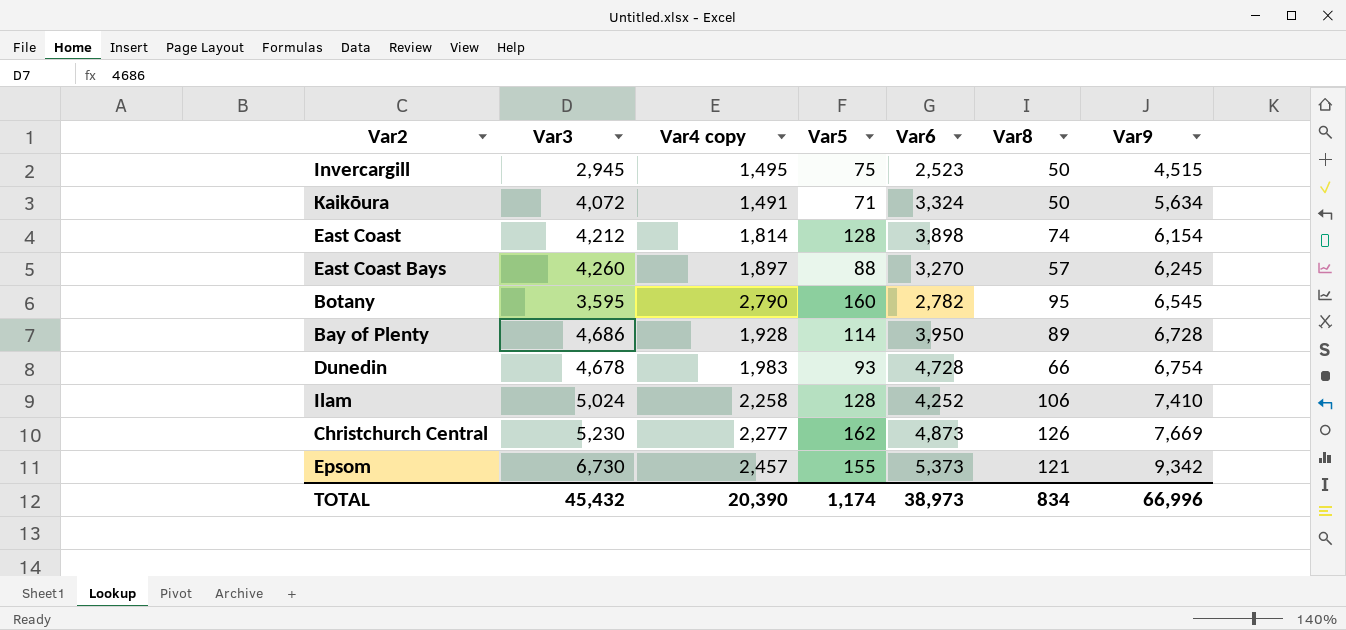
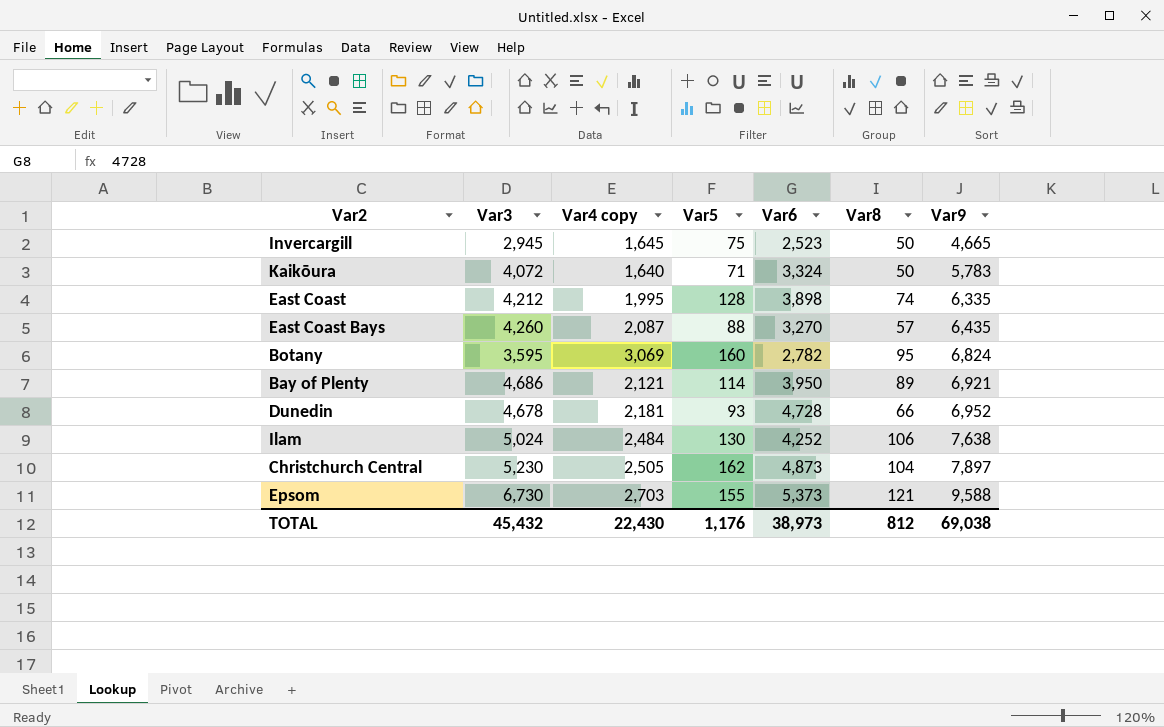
Invercargill | Var4 copy: 1,495 -> 1,645
Invercargill | Var9: 4,515 -> 4,665
Kaikōura | Var4 copy: 1,491 -> 1,640
Kaikōura | Var9: 5,634 -> 5,783
East Coast | Var4 copy: 1,814 -> 1,995
East Coast | Var9: 6,154 -> 6,335
East Coast Bays | Var4 copy: 1,897 -> 2,087
East Coast Bays | Var9: 6,245 -> 6,435
Botany | Var4 copy: 2,790 -> 3,069
Botany | Var9: 6,545 -> 6,824
Bay of Plenty | Var4 copy: 1,928 -> 2,121
Bay of Plenty | Var9: 6,728 -> 6,921
Dunedin | Var4 copy: 1,983 -> 2,181
Dunedin | Var9: 6,754 -> 6,952
Ilam | Var4 copy: 2,258 -> 2,484
Ilam | Var5: 128 -> 130
Ilam | Var9: 7,410 -> 7,638
Christchurch Central | Var4 copy: 2,277 -> 2,505
Christchurch Central | Var8: 126 -> 104
Christchurch Central | Var9: 7,669 -> 7,897
Epsom | Var4 copy: 2,457 -> 2,703
Epsom | Var9: 9,342 -> 9,588
TOTAL | Var4 copy: 20,390 -> 22,430
TOTAL | Var5: 1,174 -> 1,176
TOTAL | Var8: 834 -> 812
TOTAL | Var9: 66,996 -> 69,038

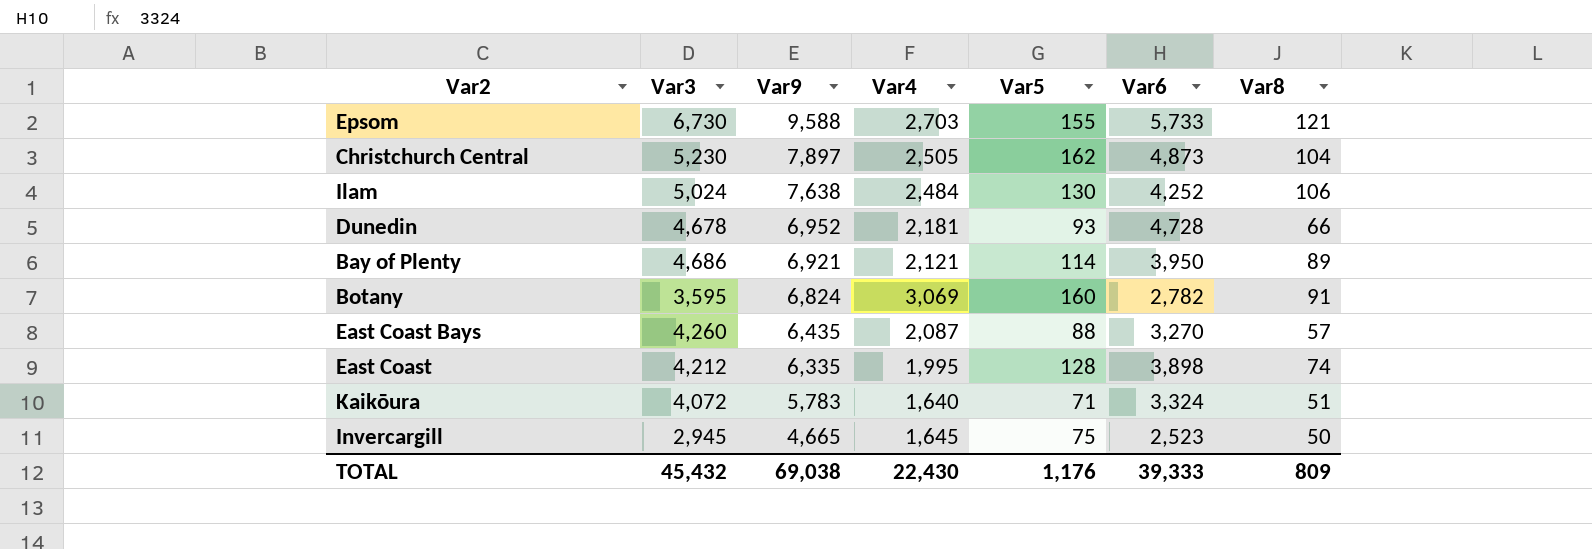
row order: Var9 ascending -> Var9 descending
column Var9 | position: 7 -> 3
column name: Var4 copy -> Var4
Epsom | Var6: 5,373 -> 5,733
Botany | Var8: 95 -> 91
Kaikōura | Var8: 50 -> 51
TOTAL | Var6: 38,973 -> 39,333
TOTAL | Var8: 812 -> 809

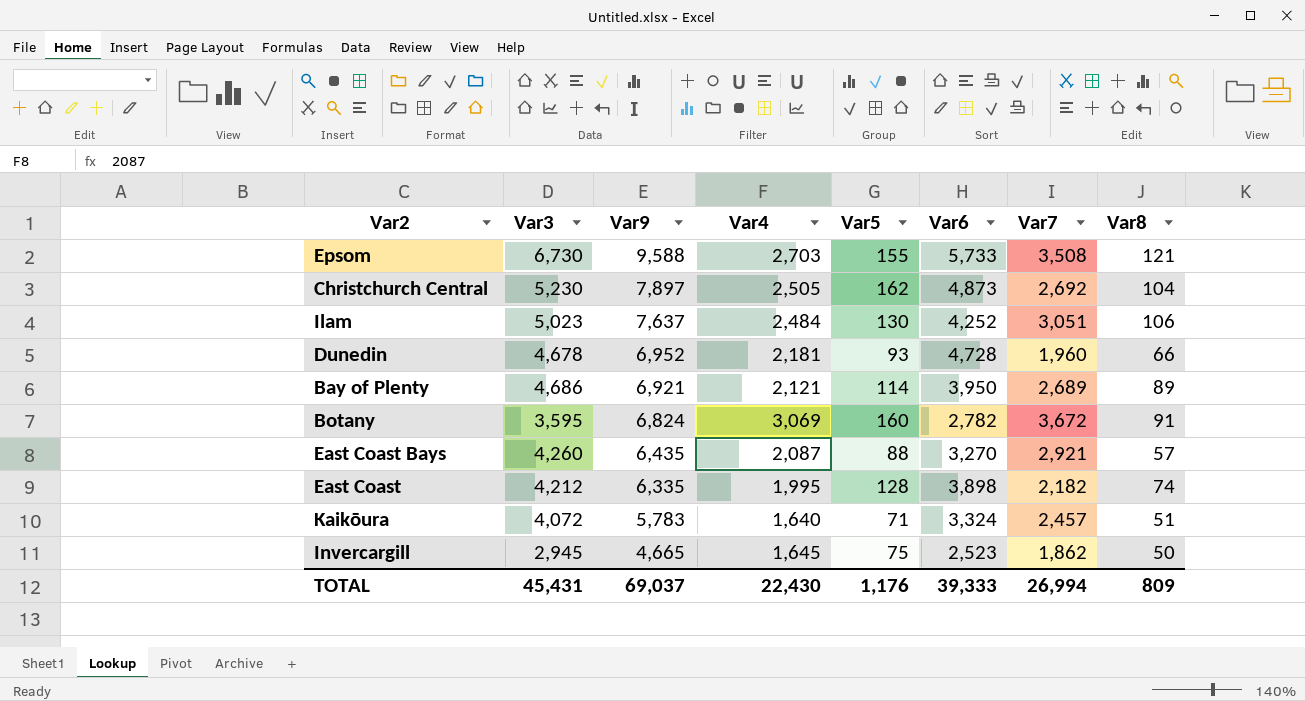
column Var7 | position: none -> 7
Ilam | Var3: 5,024 -> 5,023
Ilam | Var9: 7,638 -> 7,637
TOTAL | Var3: 45,432 -> 45,431
TOTAL | Var9: 69,038 -> 69,037

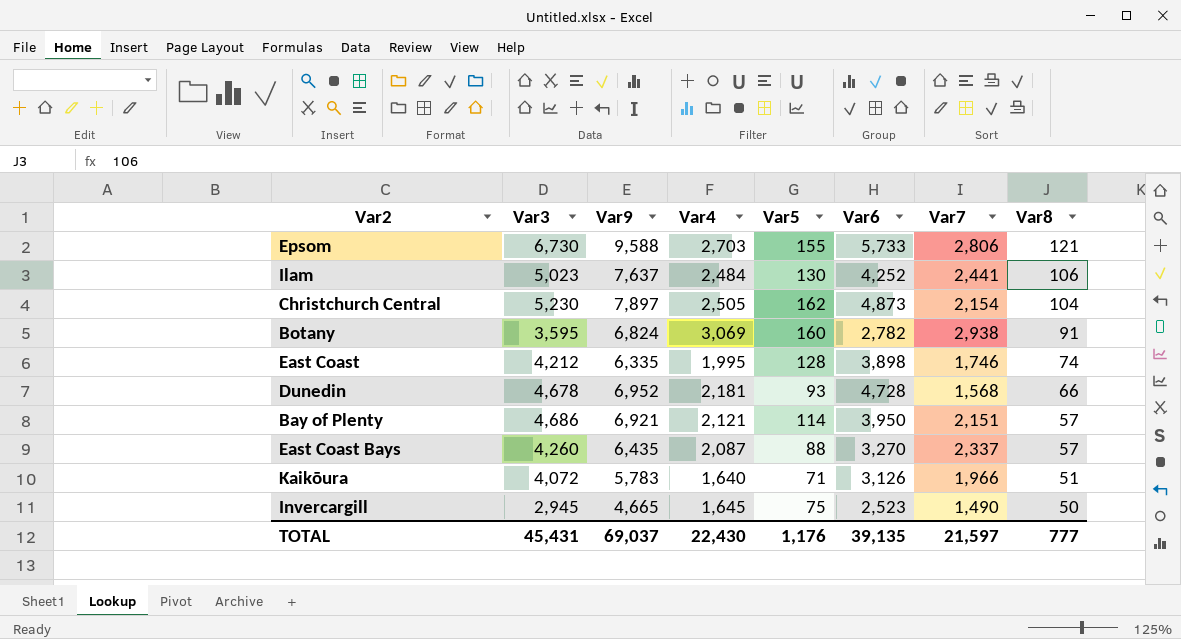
row order: Var9 descending -> Var8 descending
Epsom | Var7: 3,508 -> 2,806
Ilam | Var7: 3,051 -> 2,441
Christchurch Central | Var7: 2,692 -> 2,154
Botany | Var7: 3,672 -> 2,938
East Coast | Var7: 2,182 -> 1,746
Dunedin | Var7: 1,960 -> 1,568
Bay of Plenty | Var7: 2,689 -> 2,151
Bay of Plenty | Var8: 89 -> 57
East Coast Bays | Var7: 2,921 -> 2,337
Kaikōura | Var6: 3,324 -> 3,126
Kaikōura | Var7: 2,457 -> 1,966
Invercargill | Var7: 1,862 -> 1,490
TOTAL | Var6: 39,333 -> 39,135
TOTAL | Var7: 26,994 -> 21,597
TOTAL | Var8: 809 -> 777

